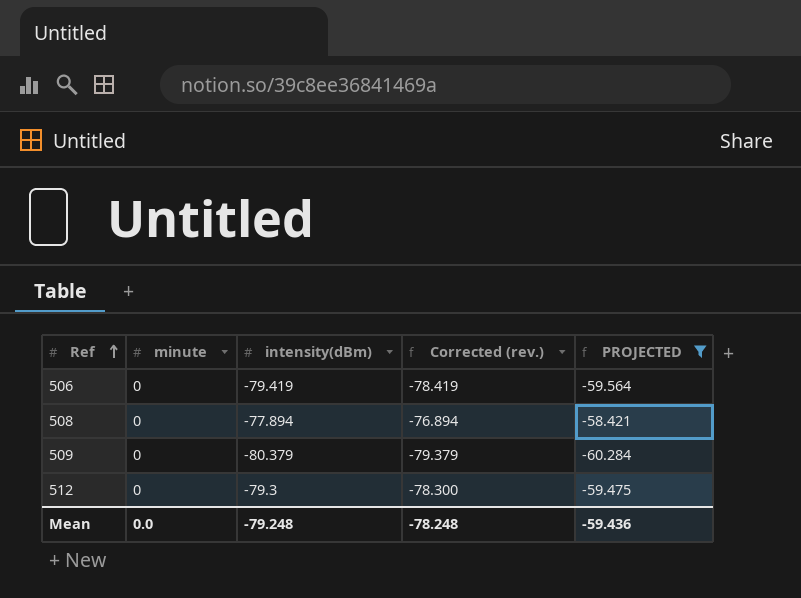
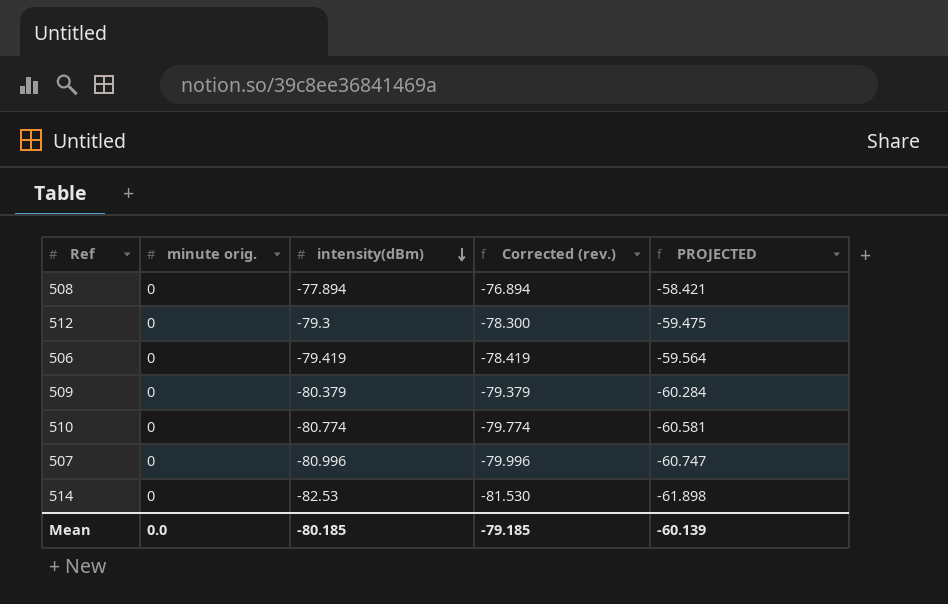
filter: PROJECTED >= -60.284 -> none
row order: Ref ascending -> intensity(dBm) descending
column name: minute -> minute orig.
Mean | intensity(dBm): -79.248 -> -80.185
Mean | Corrected (rev.): -78.248 -> -79.185
Mean | PROJECTED: -59.436 -> -60.139

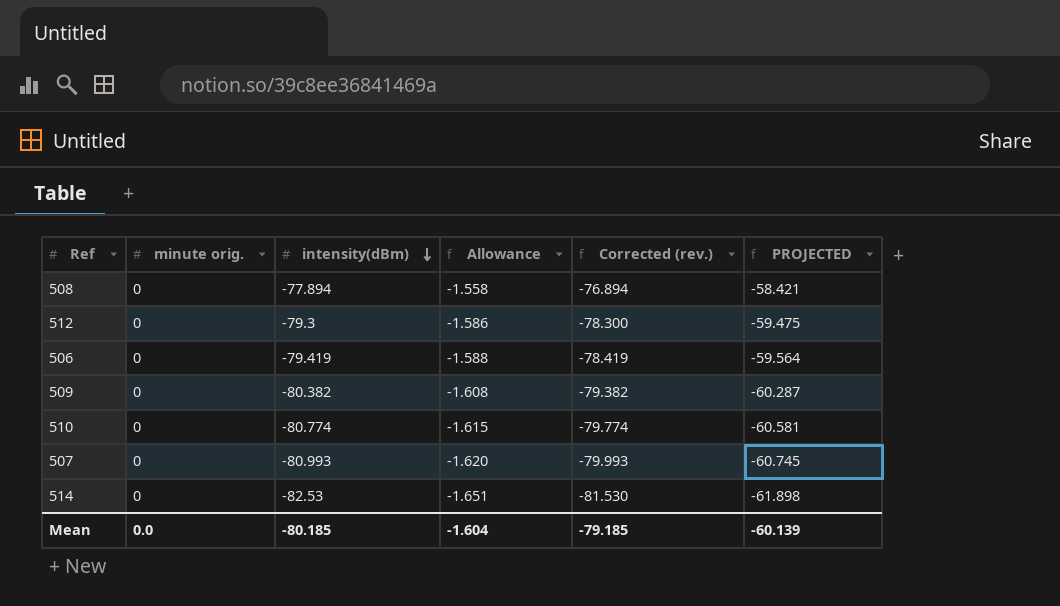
column Allowance | formula: none -> [intensity(dBm)] * 0.02
509 | intensity(dBm): -80.379 -> -80.382
509 | Corrected (rev.): -79.379 -> -79.382
509 | PROJECTED: -60.284 -> -60.287
507 | intensity(dBm): -80.996 -> -80.993
507 | Corrected (rev.): -79.996 -> -79.993
507 | PROJECTED: -60.747 -> -60.745

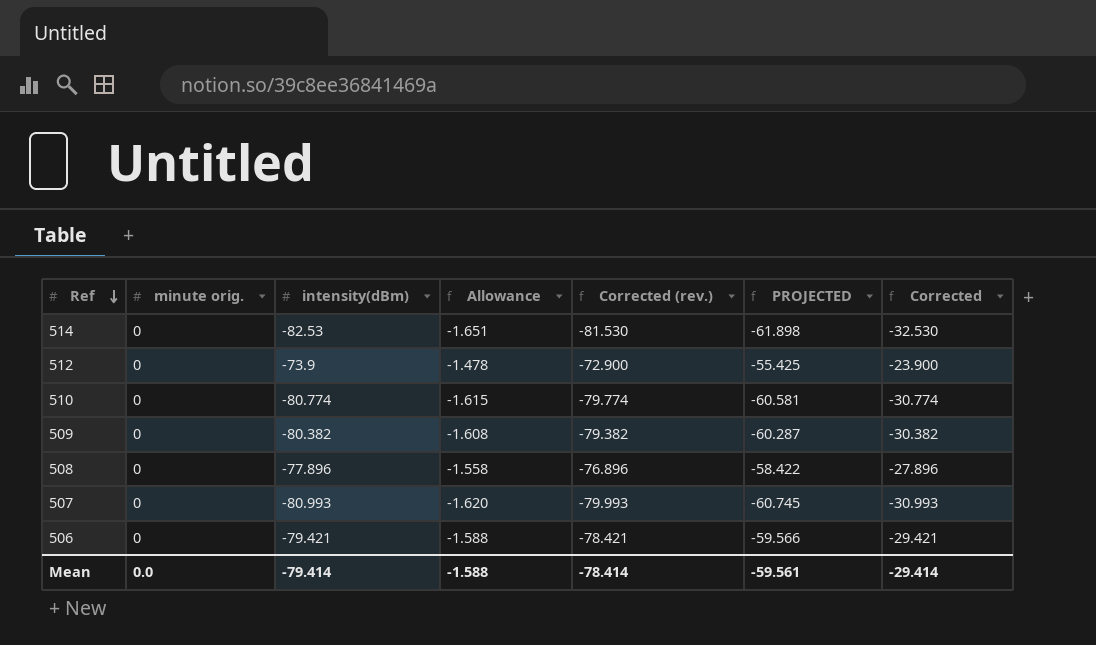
row order: intensity(dBm) descending -> Ref descending
column Corrected | formula: none -> [intensity(dBm)] + 50
512 | intensity(dBm): -79.3 -> -73.9
512 | Allowance: -1.586 -> -1.478
512 | Corrected (rev.): -78.300 -> -72.900
512 | PROJECTED: -59.475 -> -55.425
508 | intensity(dBm): -77.894 -> -77.896
508 | Corrected (rev.): -76.894 -> -76.896
508 | PROJECTED: -58.421 -> -58.422
506 | intensity(dBm): -79.419 -> -79.421
506 | Corrected (rev.): -78.419 -> -78.421
506 | PROJECTED: -59.564 -> -59.566
Mean | intensity(dBm): -80.185 -> -79.414
Mean | Allowance: -1.604 -> -1.588
Mean | Corrected (rev.): -79.185 -> -78.414
Mean | PROJECTED: -60.139 -> -59.561

